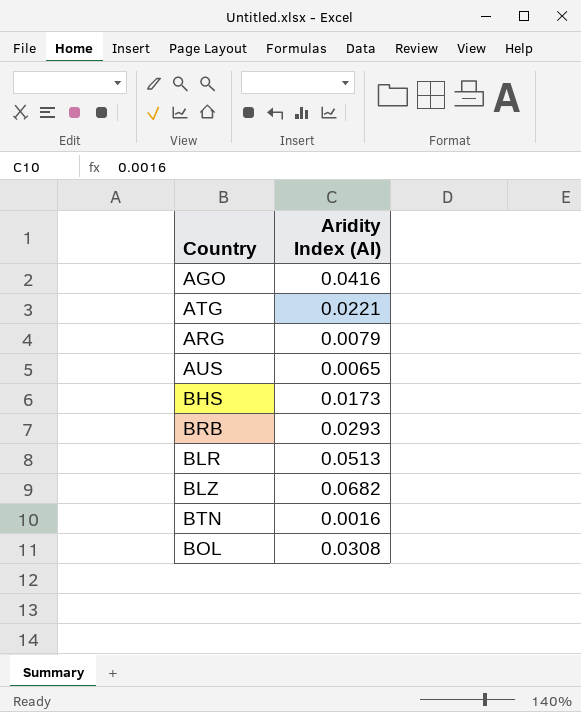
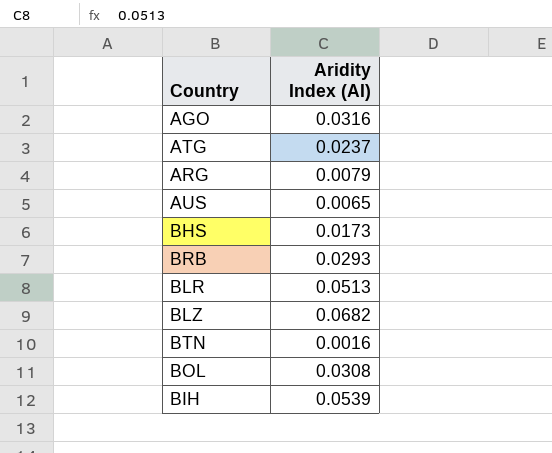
AGO | Aridity Index (AI): 0.0416 -> 0.0316
ATG | Aridity Index (AI): 0.0221 -> 0.0237
row BIH: none -> 0.0539

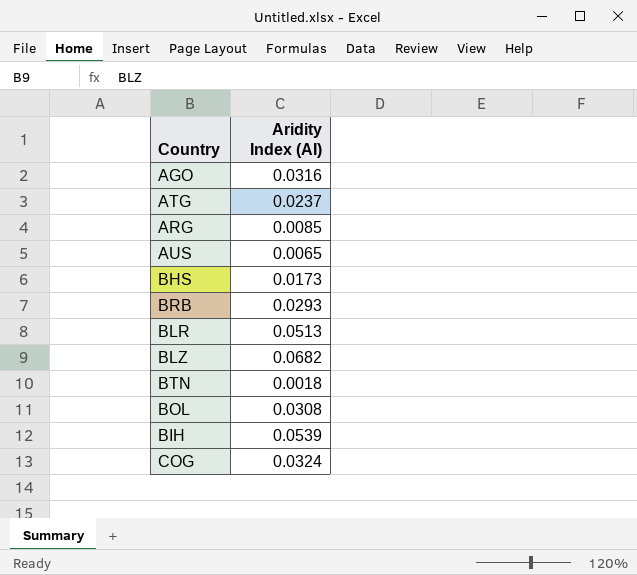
ARG | Aridity Index (AI): 0.0079 -> 0.0085
BTN | Aridity Index (AI): 0.0016 -> 0.0018
row COG: none -> 0.0324

